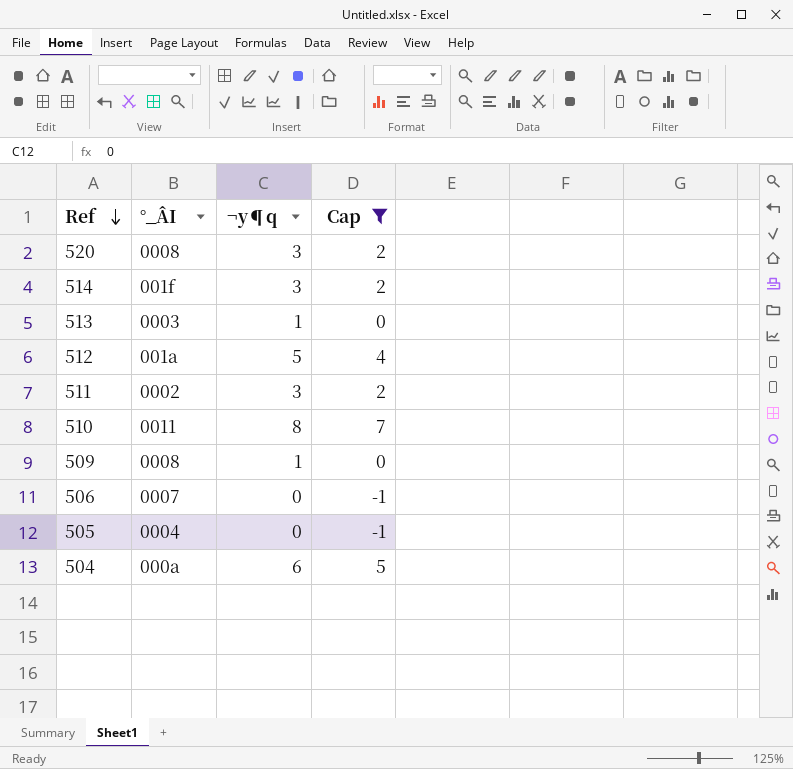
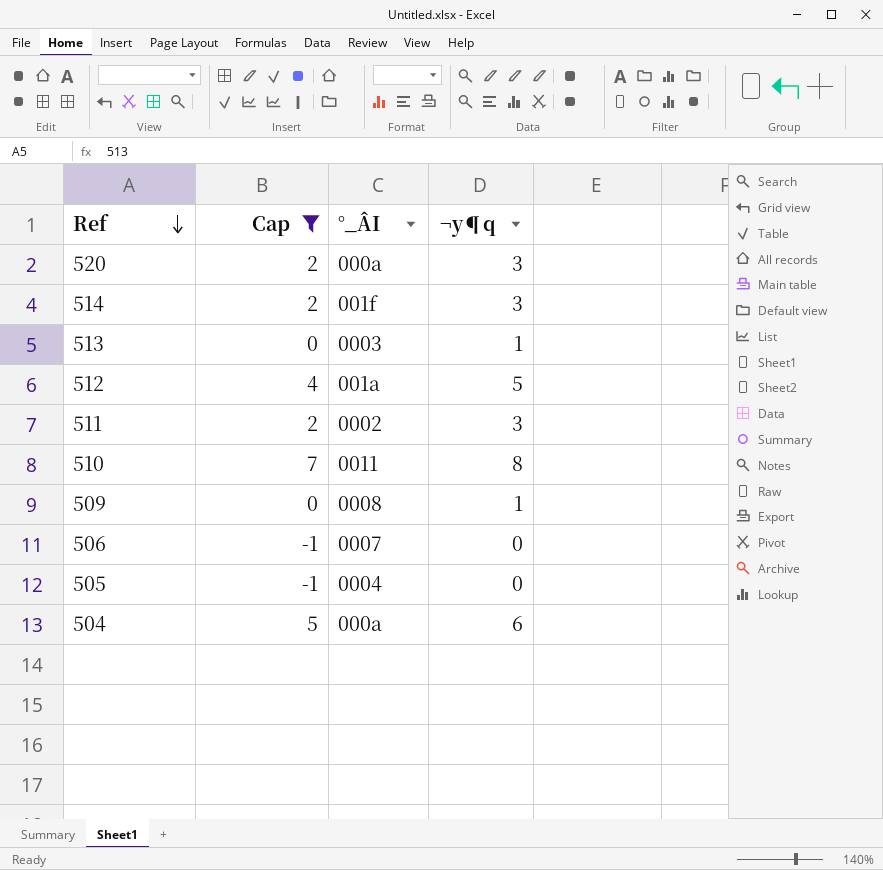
column Cap | position: 4 -> 2
520 | °_ÂI: 0008 -> 000a

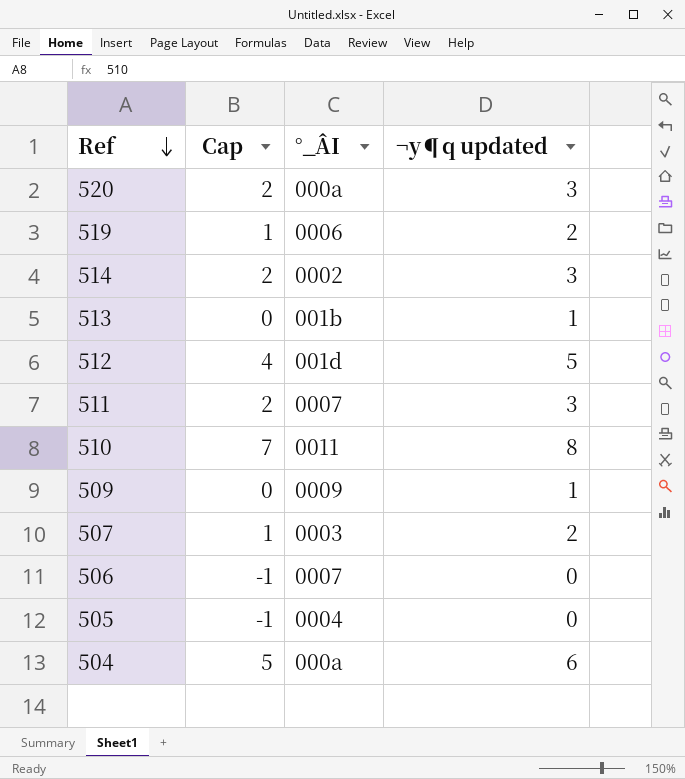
filter: Cap != 1 -> none
column name: ¬y¶q -> ¬y¶q updated
514 | °_ÂI: 001f -> 0002
513 | °_ÂI: 0003 -> 001b
512 | °_ÂI: 001a -> 001d
511 | °_ÂI: 0002 -> 0007
509 | °_ÂI: 0008 -> 0009

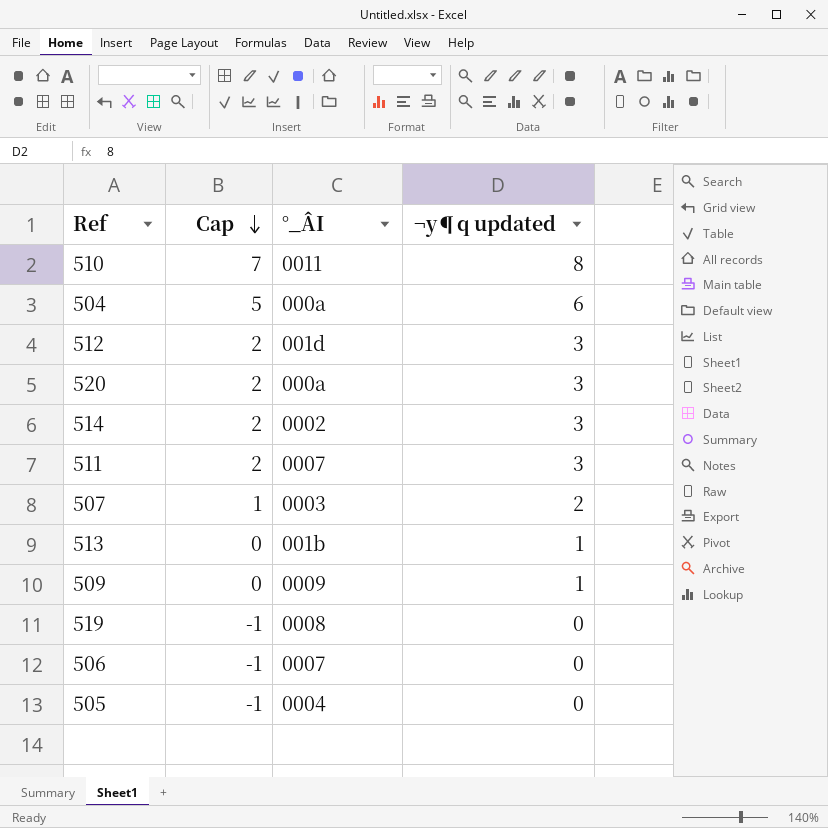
row order: Ref descending -> Cap descending
512 | Cap: 4 -> 2
512 | ¬y¶q updated: 5 -> 3
519 | Cap: 1 -> -1
519 | °_ÂI: 0006 -> 0008
519 | ¬y¶q updated: 2 -> 0

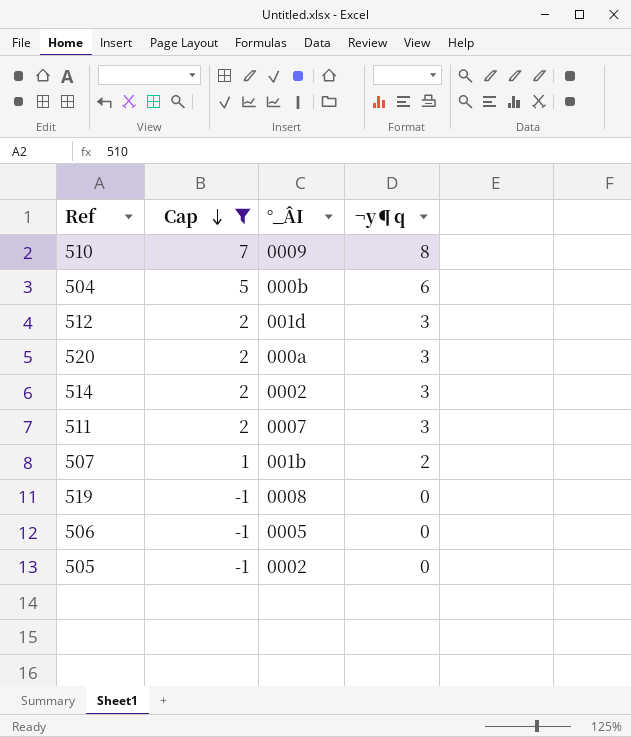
filter: none -> Cap != 0
column name: ¬y¶q updated -> ¬y¶q
510 | °_ÂI: 0011 -> 0009
504 | °_ÂI: 000a -> 000b
507 | °_ÂI: 0003 -> 001b
506 | °_ÂI: 0007 -> 0005
505 | °_ÂI: 0004 -> 0002

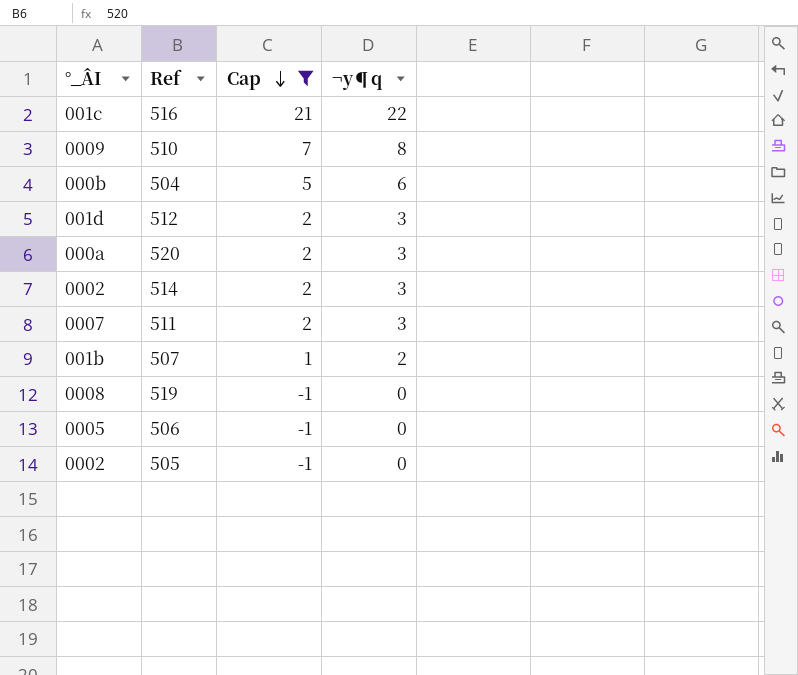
column °_ÂI | position: 3 -> 1
row 516: none -> 001c | 21 | 22

